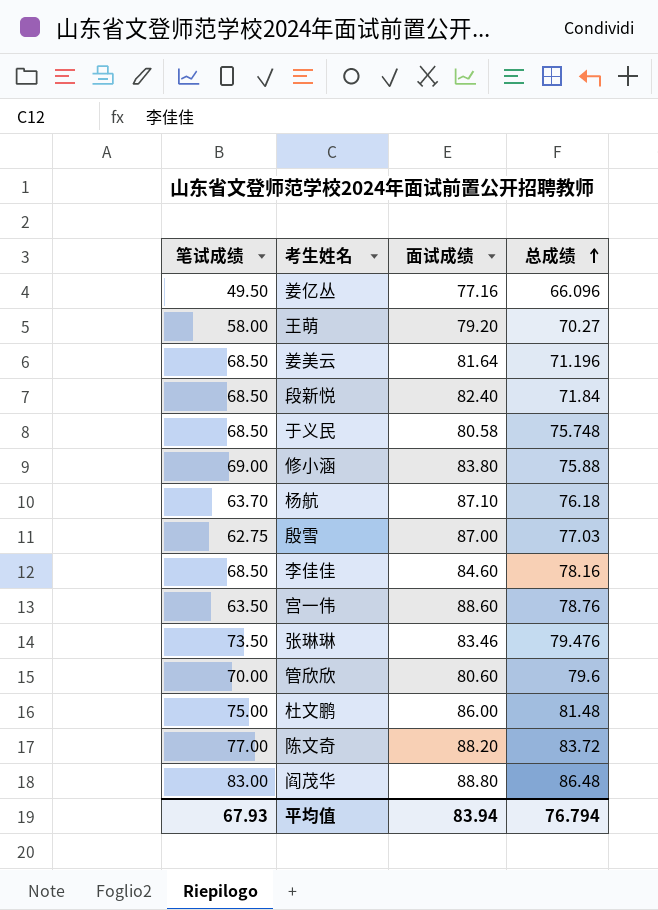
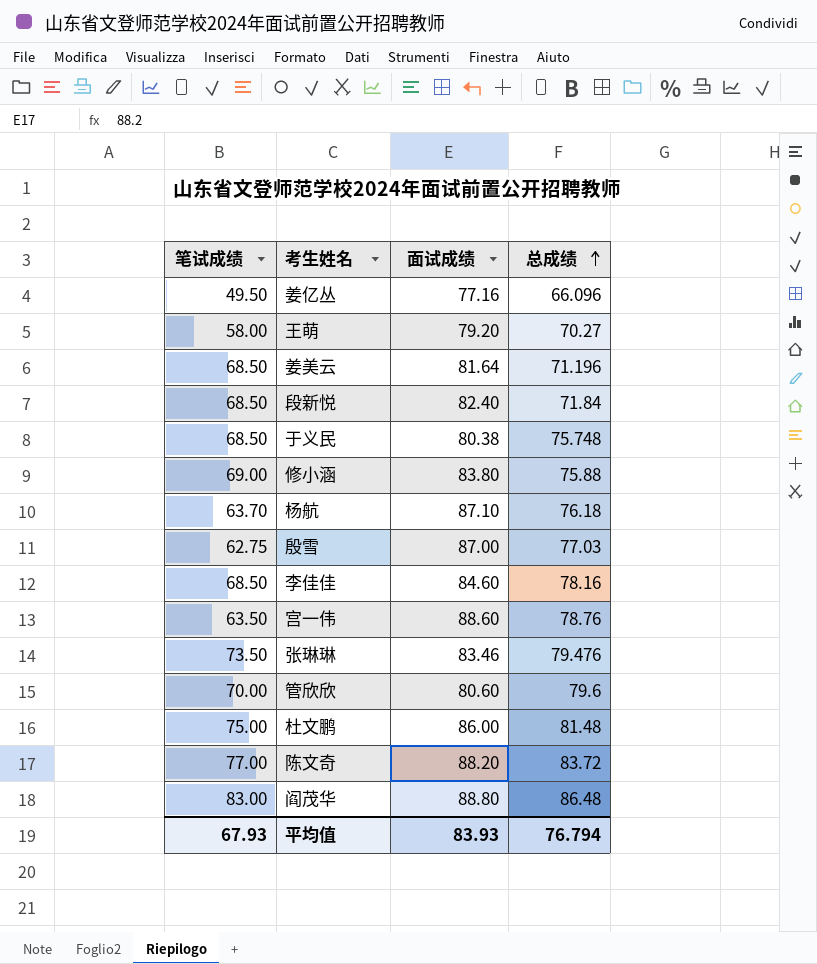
于义民 | 面试成绩: 80.58 -> 80.38
平均值 | 面试成绩: 83.94 -> 83.93

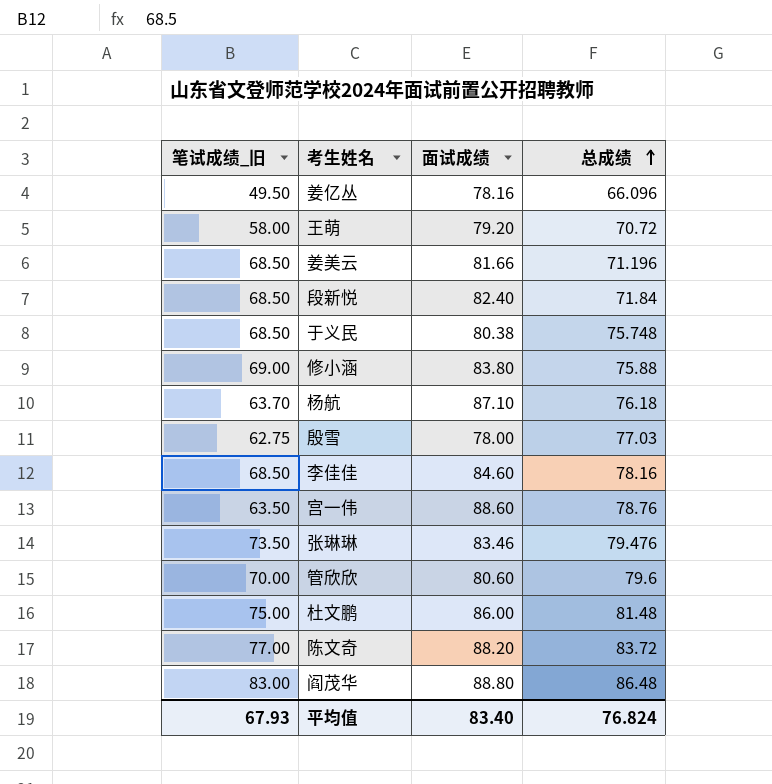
column name: 笔试成绩 -> 笔试成绩_旧
姜亿丛 | 面试成绩: 77.16 -> 78.16
王萌 | 总成绩: 70.27 -> 70.72
姜美云 | 面试成绩: 81.64 -> 81.66
殷雪 | 面试成绩: 87.00 -> 78.00
平均值 | 面试成绩: 83.93 -> 83.40
平均值 | 总成绩: 76.794 -> 76.824

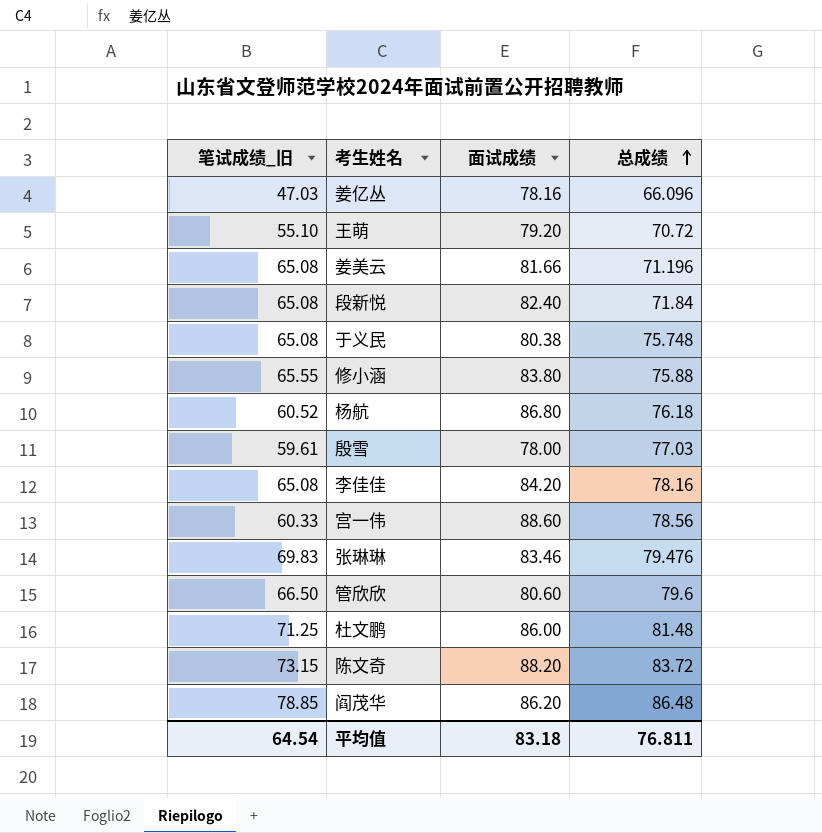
姜亿丛 | 笔试成绩_旧: 49.50 -> 47.03
王萌 | 笔试成绩_旧: 58.00 -> 55.10
姜美云 | 笔试成绩_旧: 68.50 -> 65.08
段新悦 | 笔试成绩_旧: 68.50 -> 65.08
于义民 | 笔试成绩_旧: 68.50 -> 65.08
修小涵 | 笔试成绩_旧: 69.00 -> 65.55
杨航 | 笔试成绩_旧: 63.70 -> 60.52
杨航 | 面试成绩: 87.10 -> 86.80
殷雪 | 笔试成绩_旧: 62.75 -> 59.61
李佳佳 | 笔试成绩_旧: 68.50 -> 65.08
李佳佳 | 面试成绩: 84.60 -> 84.20
宫一伟 | 笔试成绩_旧: 63.50 -> 60.33
宫一伟 | 总成绩: 78.76 -> 78.56
张琳琳 | 笔试成绩_旧: 73.50 -> 69.83
管欣欣 | 笔试成绩_旧: 70.00 -> 66.50
杜文鹏 | 笔试成绩_旧: 75.00 -> 71.25
陈文奇 | 笔试成绩_旧: 77.00 -> 73.15
阎茂华 | 笔试成绩_旧: 83.00 -> 78.85
阎茂华 | 面试成绩: 88.80 -> 86.20
平均值 | 笔试成绩_旧: 67.93 -> 64.54
平均值 | 面试成绩: 83.40 -> 83.18
平均值 | 总成绩: 76.824 -> 76.811

